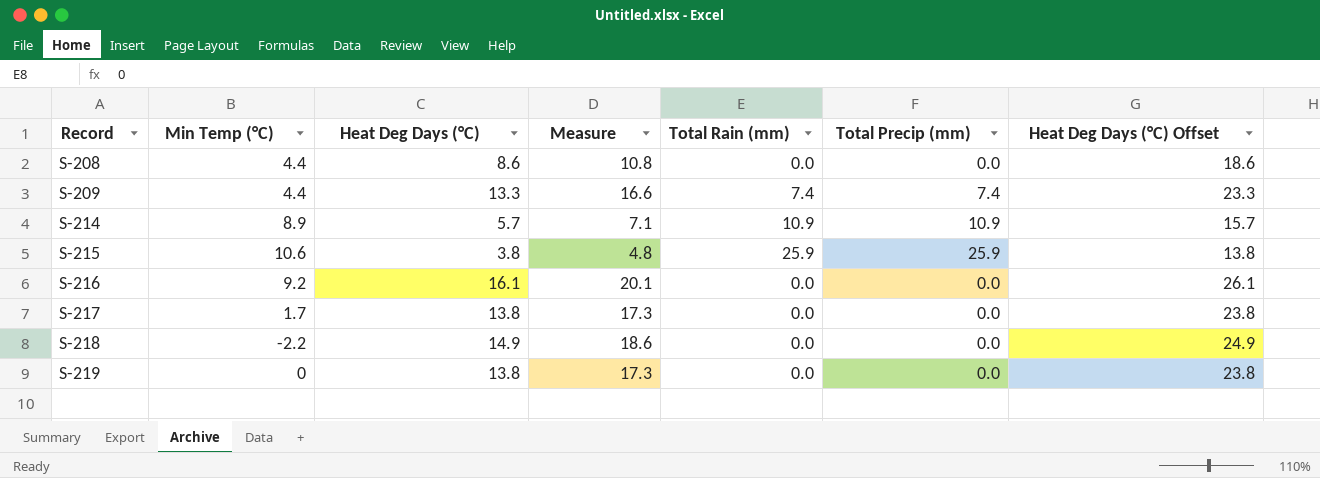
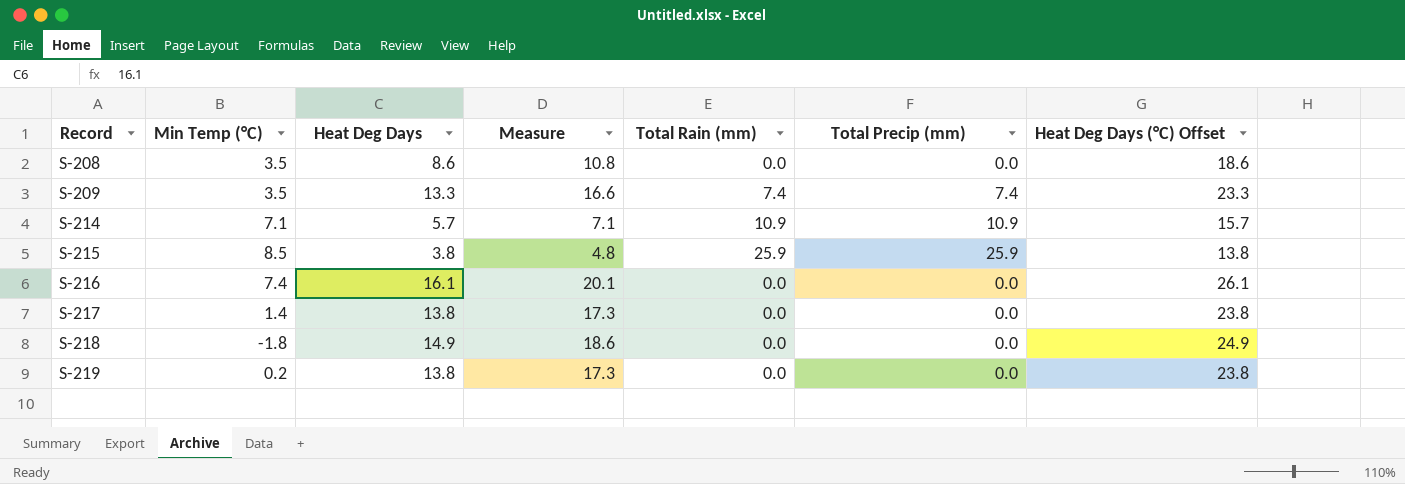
column name: Heat Deg Days (°C) -> Heat Deg Days
S-208 | Min Temp (°C): 4.4 -> 3.5
S-209 | Min Temp (°C): 4.4 -> 3.5
S-214 | Min Temp (°C): 8.9 -> 7.1
S-215 | Min Temp (°C): 10.6 -> 8.5
S-216 | Min Temp (°C): 9.2 -> 7.4
S-217 | Min Temp (°C): 1.7 -> 1.4
S-218 | Min Temp (°C): -2.2 -> -1.8
S-219 | Min Temp (°C): 0 -> 0.2

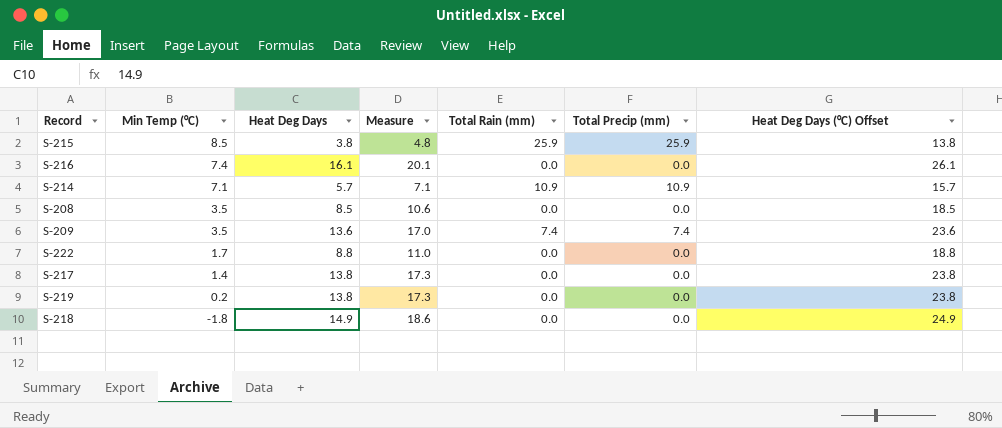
row order: Record ascending -> Min Temp (°C) descending
S-208 | Heat Deg Days: 8.6 -> 8.5
S-208 | Measure: 10.8 -> 10.6
S-208 | Heat Deg Days (°C) Offset: 18.6 -> 18.5
S-209 | Heat Deg Days: 13.3 -> 13.6
S-209 | Measure: 16.6 -> 17.0
S-209 | Heat Deg Days (°C) Offset: 23.3 -> 23.6
row S-222: none -> 1.7 | 8.8 | 11.0 | 0.0 | 0.0 | 18.8

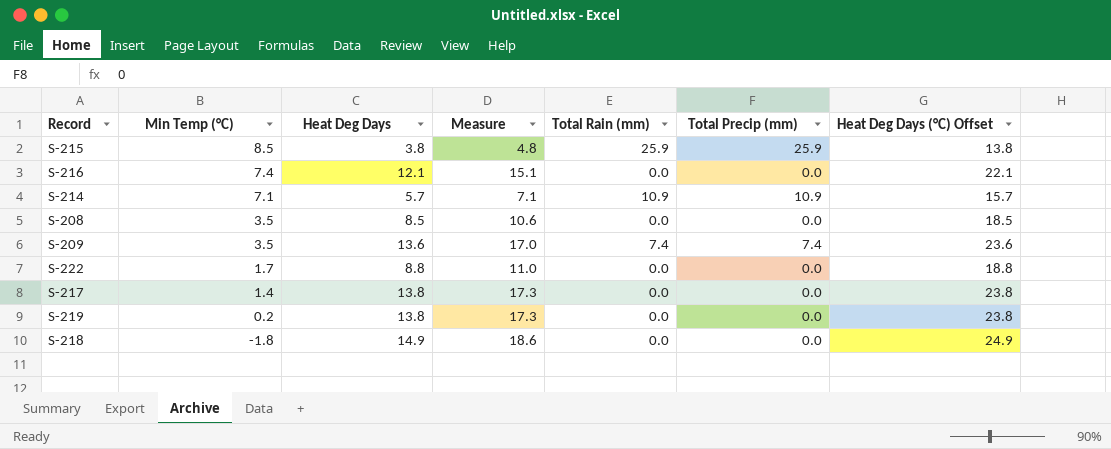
S-216 | Heat Deg Days: 16.1 -> 12.1
S-216 | Measure: 20.1 -> 15.1
S-216 | Heat Deg Days (°C) Offset: 26.1 -> 22.1

